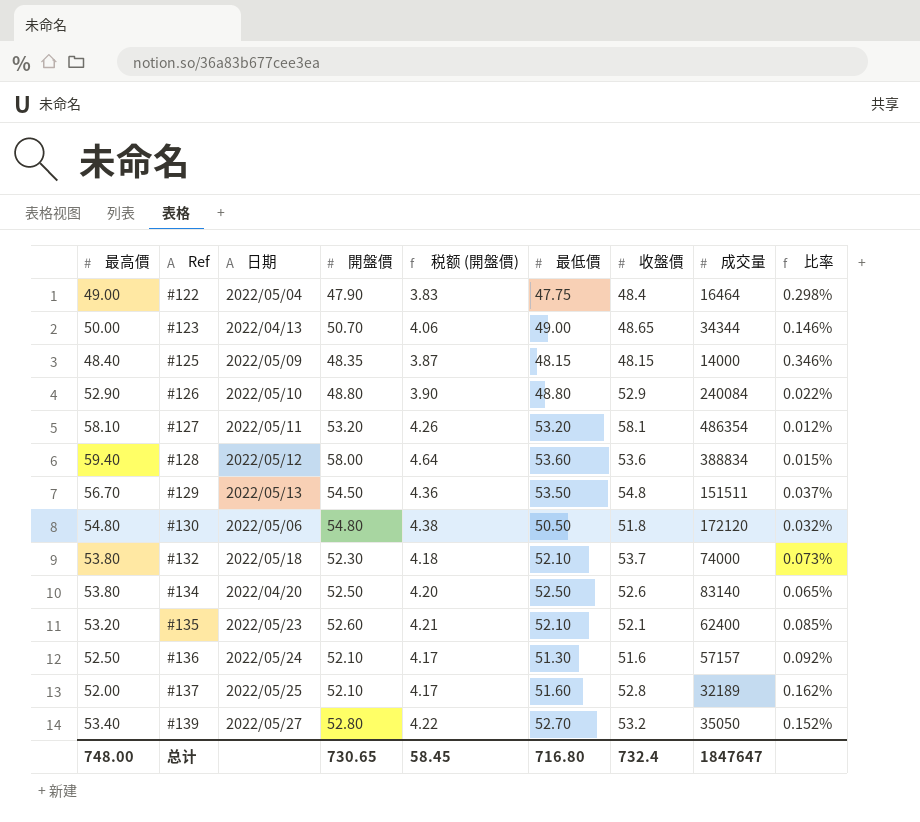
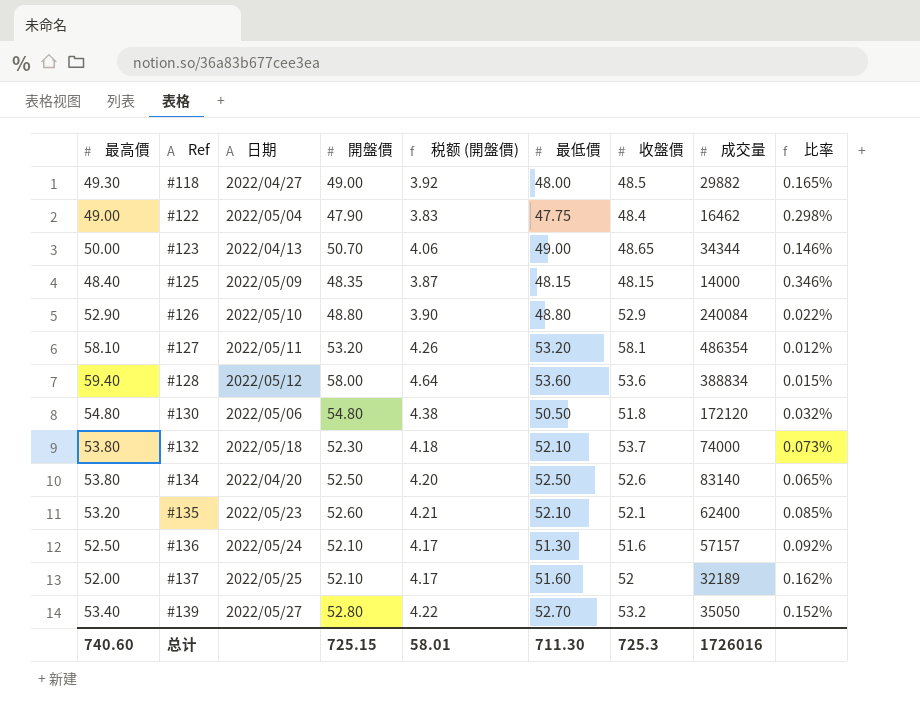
row #129: 56.70 | 2022/05/13 | 54.50 | 4.36 | 53.50 | 54.8 | 151511 | 0.037% -> none
row #118: none -> 49.30 | 2022/04/27 | 49.00 | 3.92 | 48.00 | 48.5 | 29882 | 0.165%
#122 | 成交量: 16464 -> 16462
#137 | 收盤價: 52.8 -> 52
总计 | 最高價: 748.00 -> 740.60
总计 | 開盤價: 730.65 -> 725.15
总计 | 税额 (開盤價): 58.45 -> 58.01
总计 | 最低價: 716.80 -> 711.30
总计 | 收盤價: 732.4 -> 725.3
总计 | 成交量: 1847647 -> 1726016

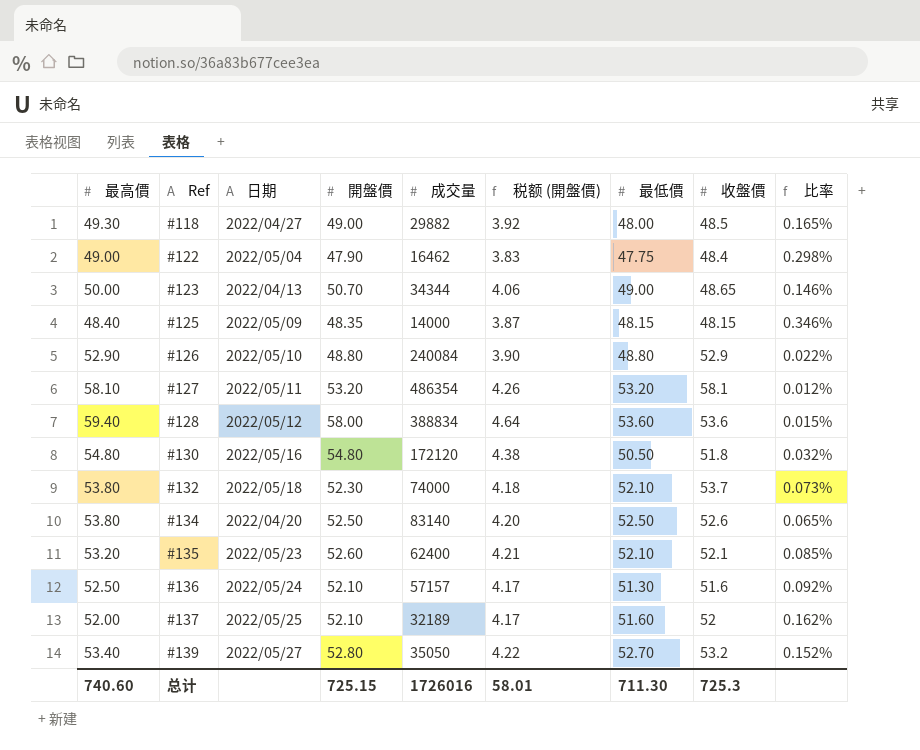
column 成交量 | position: 8 -> 5
#130 | 日期: 2022/05/06 -> 2022/05/16

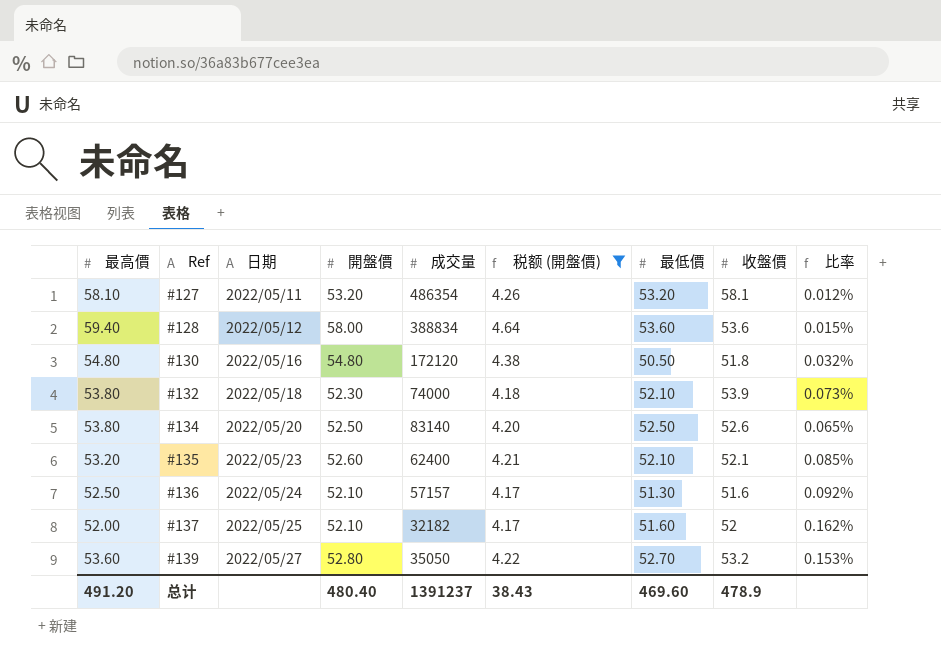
filter: none -> 税额 (開盤價) >= 4.17
#132 | 收盤價: 53.7 -> 53.9
#134 | 日期: 2022/04/20 -> 2022/05/20
#137 | 成交量: 32189 -> 32182
#139 | 最高價: 53.40 -> 53.60
#139 | 比率: 0.152% -> 0.153%
总计 | 最高價: 740.60 -> 491.20
总计 | 開盤價: 725.15 -> 480.40
总计 | 成交量: 1726016 -> 1391237
总计 | 税额 (開盤價): 58.01 -> 38.43
总计 | 最低價: 711.30 -> 469.60
总计 | 收盤價: 725.3 -> 478.9

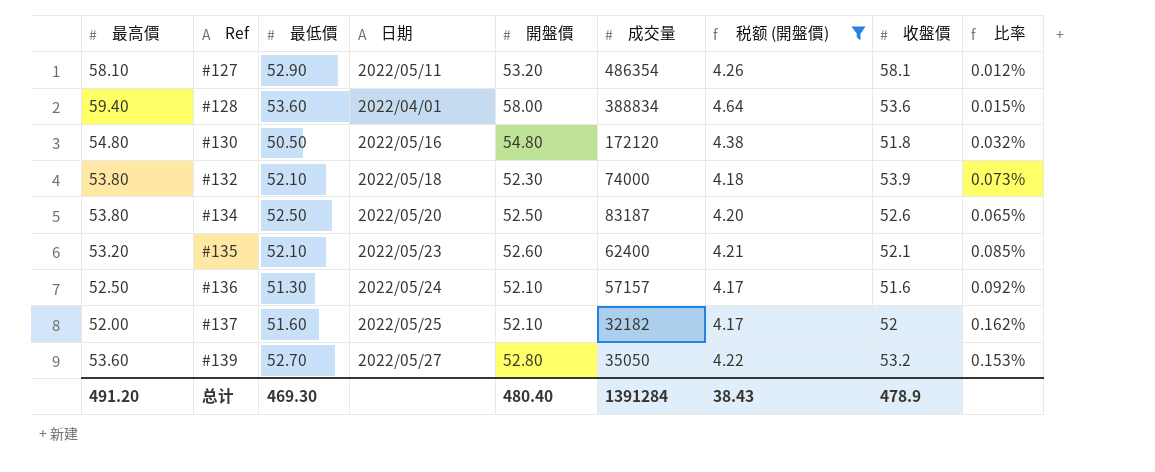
column 最低價 | position: 7 -> 3
#127 | 最低價: 53.20 -> 52.90
#128 | 日期: 2022/05/12 -> 2022/04/01
#134 | 成交量: 83140 -> 83187
总计 | 最低價: 469.60 -> 469.30
总计 | 成交量: 1391237 -> 1391284

